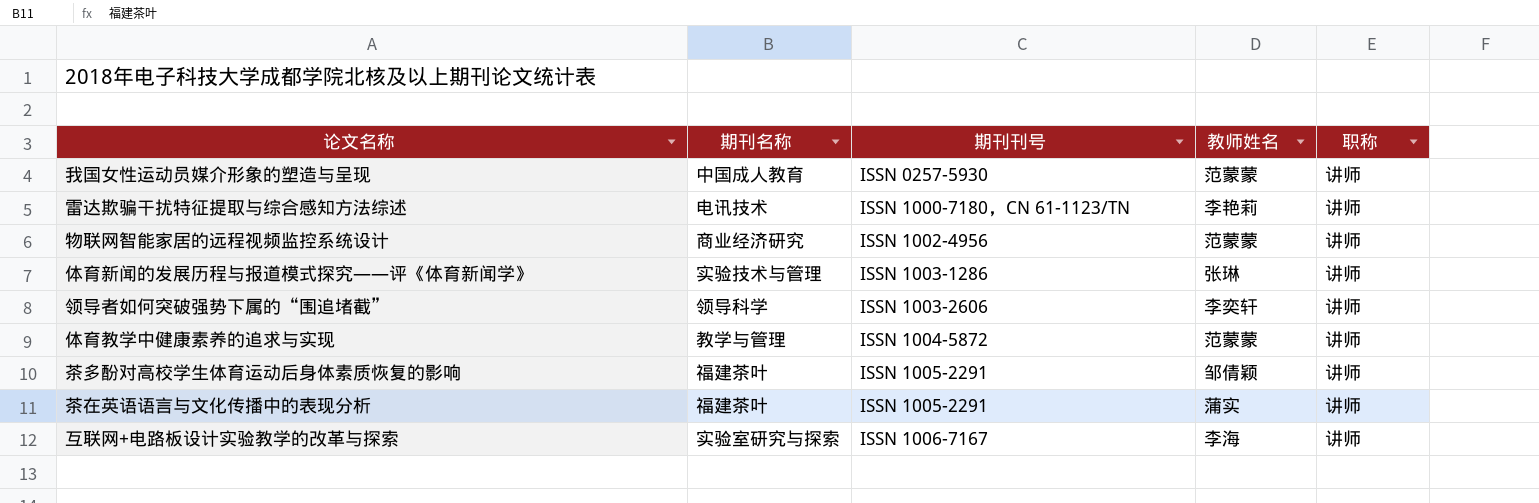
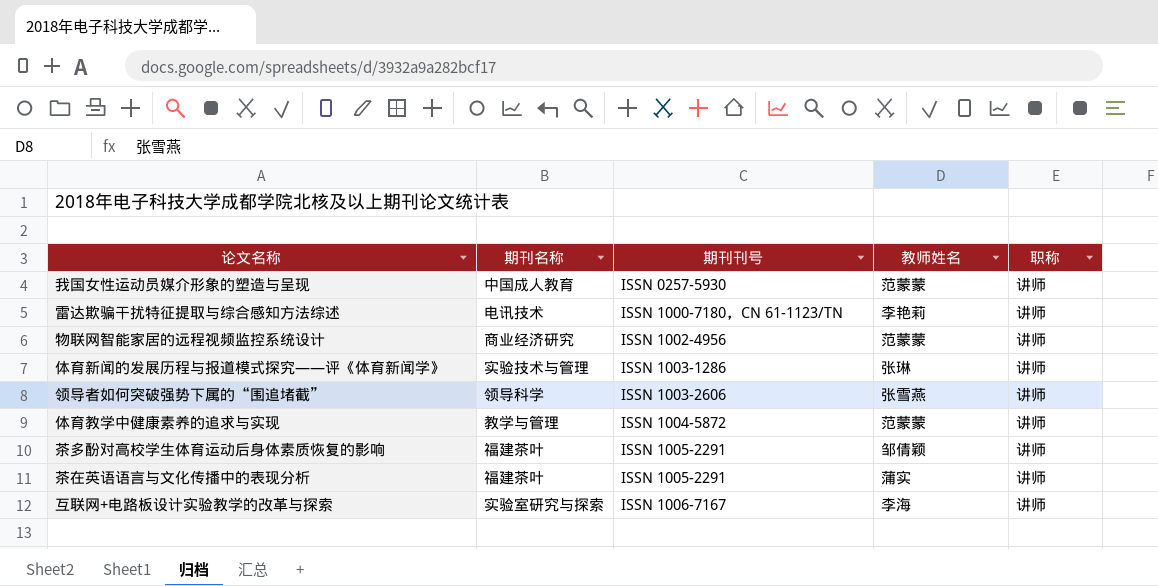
领导者如何突破强势下属的“围追堵截” | 教师姓名: 李奕轩 -> 张雪燕

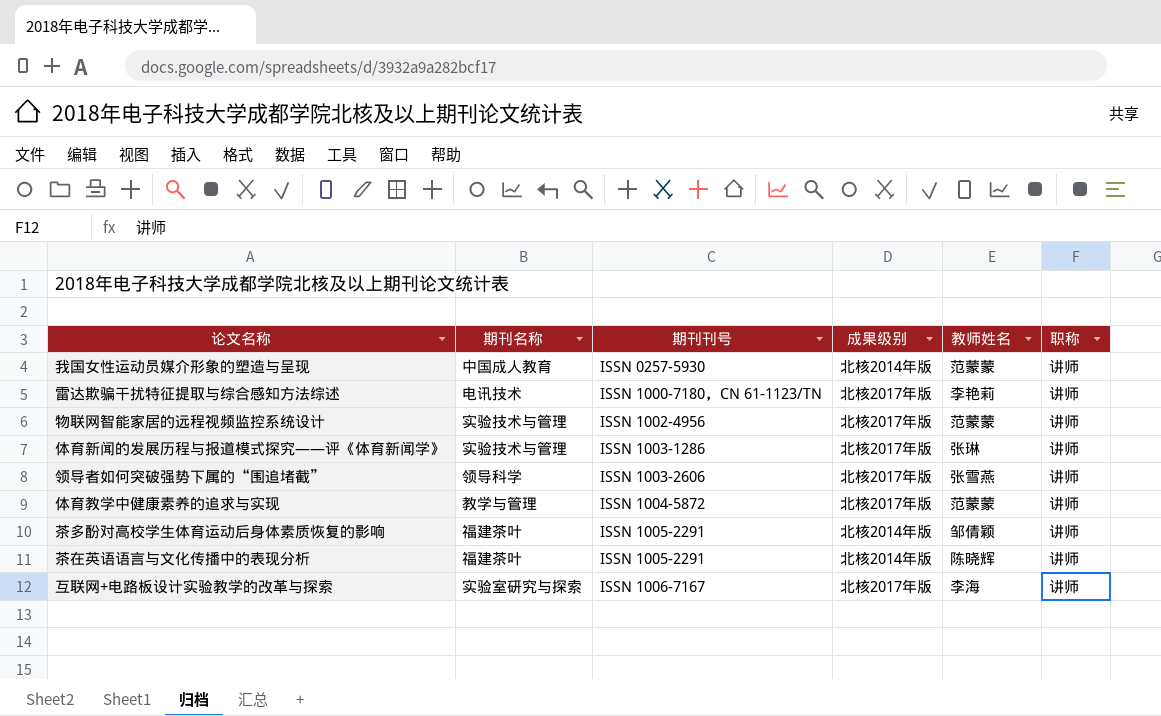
column 成果级别 | position: none -> 4
物联网智能家居的远程视频监控系统设计 | 期刊名称: 商业经济研究 -> 实验技术与管理
茶在英语语言与文化传播中的表现分析 | 教师姓名: 蒲实 -> 陈晓辉

